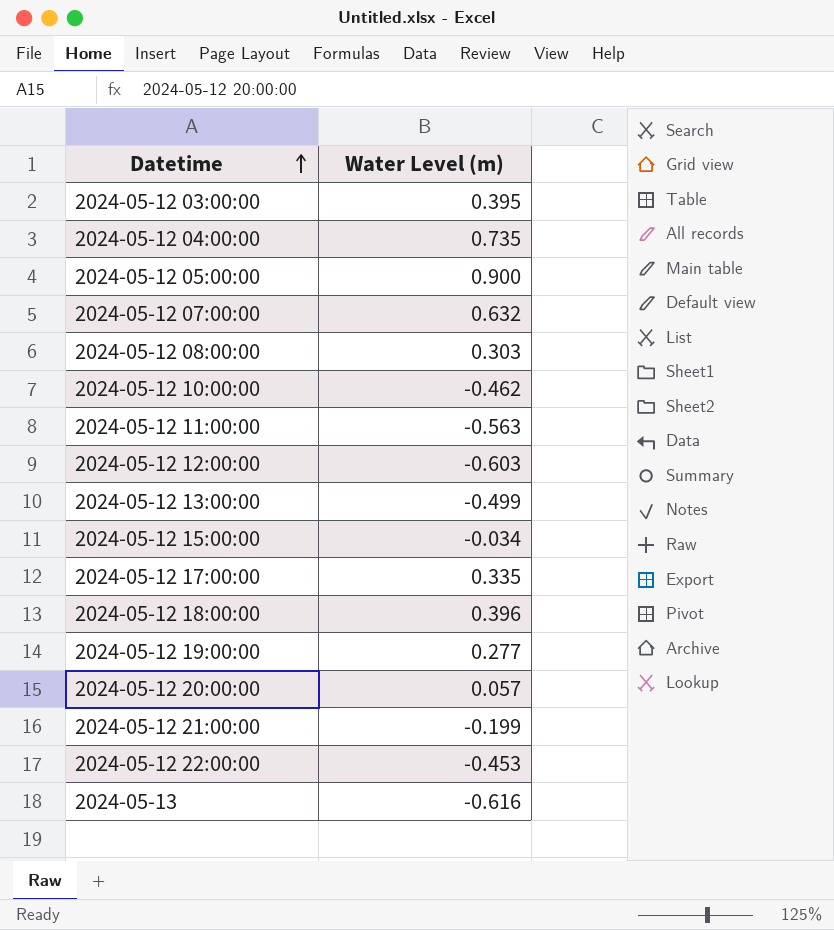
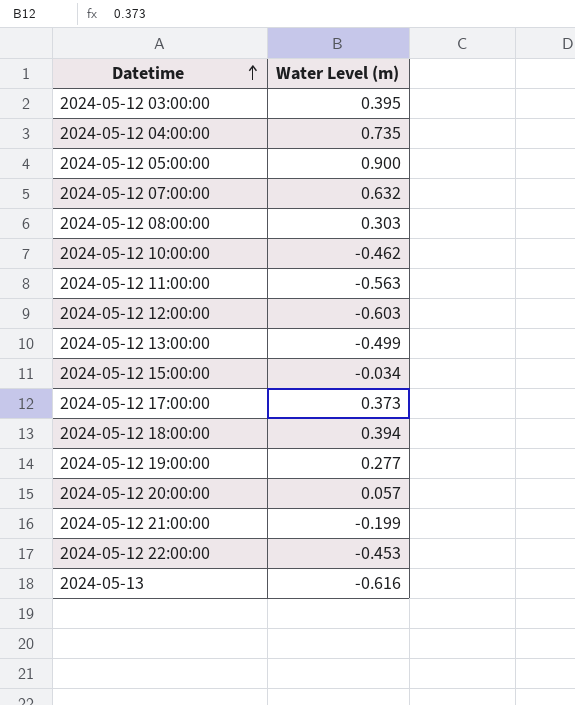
2024-05-12 17:00:00 | Water Level (m): 0.335 -> 0.373
2024-05-12 18:00:00 | Water Level (m): 0.396 -> 0.394

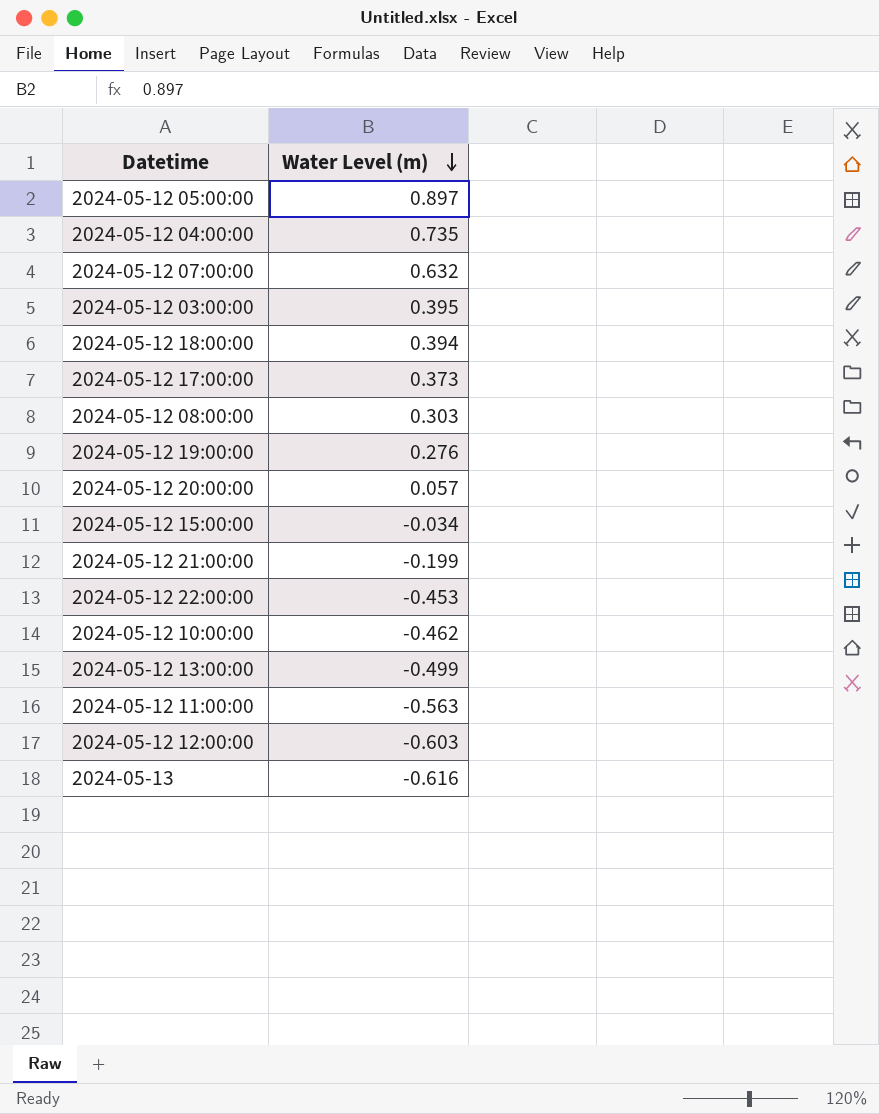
row order: Datetime ascending -> Water Level (m) descending
2024-05-12 05:00:00 | Water Level (m): 0.900 -> 0.897
2024-05-12 19:00:00 | Water Level (m): 0.277 -> 0.276

